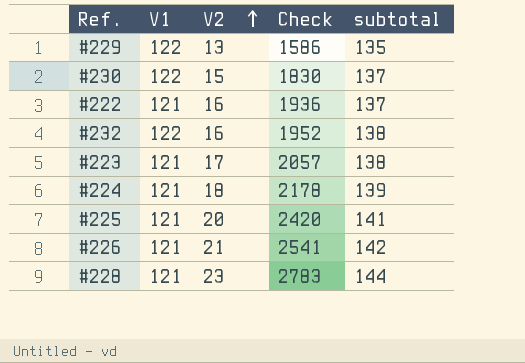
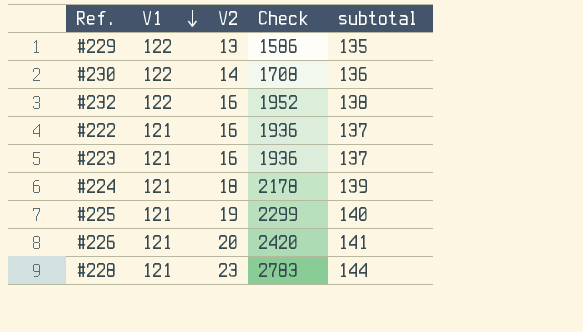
row order: V2 ascending -> V1 descending
#230 | V2: 15 -> 14
#230 | Check: 1830 -> 1708
#230 | subtotal: 137 -> 136
#223 | V2: 17 -> 16
#223 | Check: 2057 -> 1936
#223 | subtotal: 138 -> 137
#225 | V2: 20 -> 19
#225 | Check: 2420 -> 2299
#225 | subtotal: 141 -> 140
#226 | V2: 21 -> 20
#226 | Check: 2541 -> 2420
#226 | subtotal: 142 -> 141

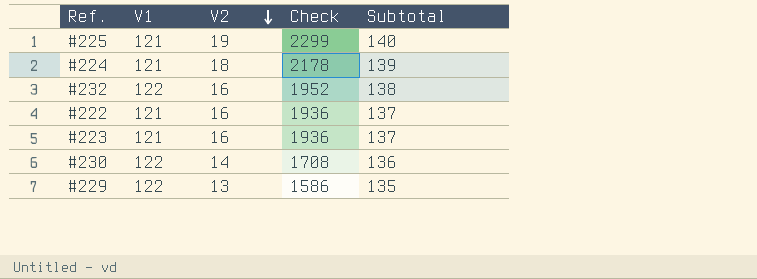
row order: V1 descending -> V2 descending
column name: subtotal -> Subtotal
row #226: 121 | 20 | 2420 | 141 -> none
row #228: 121 | 23 | 2783 | 144 -> none

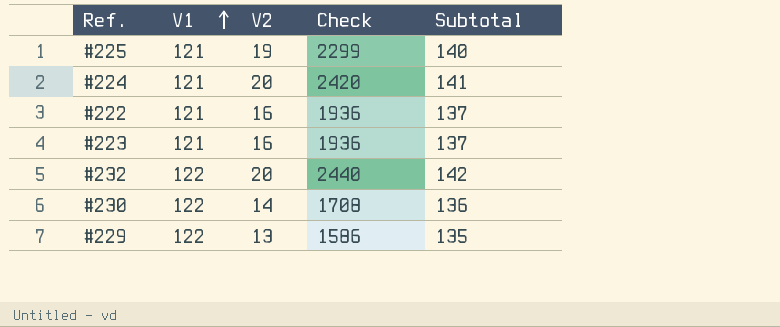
row order: V2 descending -> V1 ascending
#224 | V2: 18 -> 20
#224 | Check: 2178 -> 2420
#224 | Subtotal: 139 -> 141
#232 | V2: 16 -> 20
#232 | Check: 1952 -> 2440
#232 | Subtotal: 138 -> 142

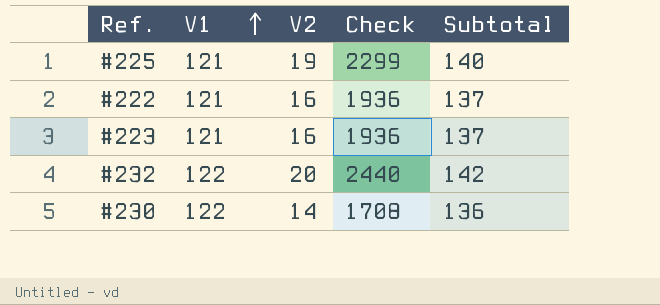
row #224: 121 | 20 | 2420 | 141 -> none
row #229: 122 | 13 | 1586 | 135 -> none

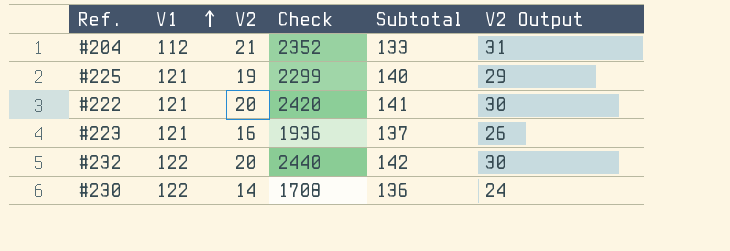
column V2 Output | formula: none -> [V2] + 10
row #204: none -> 112 | 21 | 2352 | 133 | 31
#222 | V2: 16 -> 20
#222 | Check: 1936 -> 2420
#222 | Subtotal: 137 -> 141

